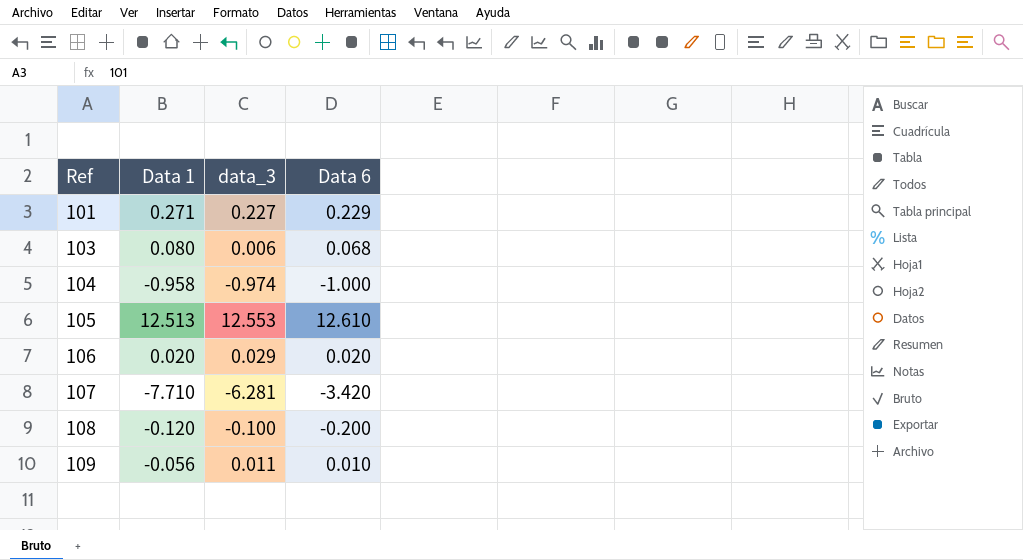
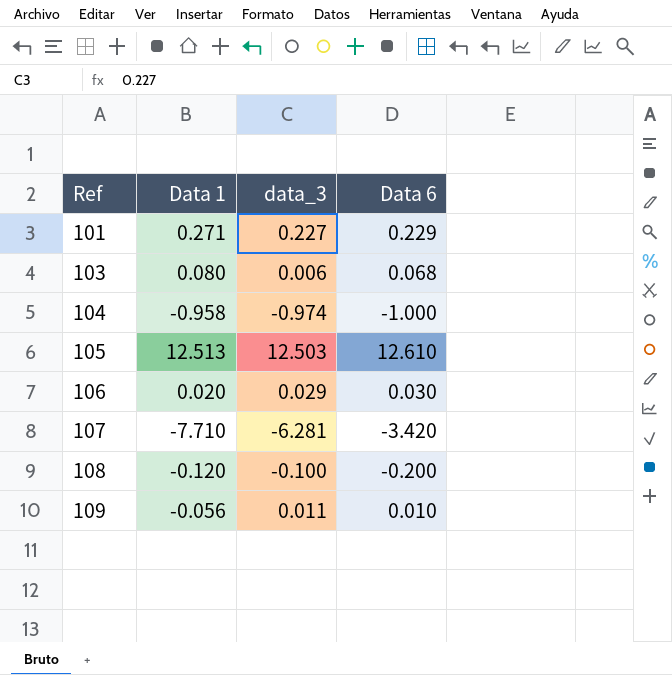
105 | data_3: 12.553 -> 12.503
106 | Data 6: 0.020 -> 0.030

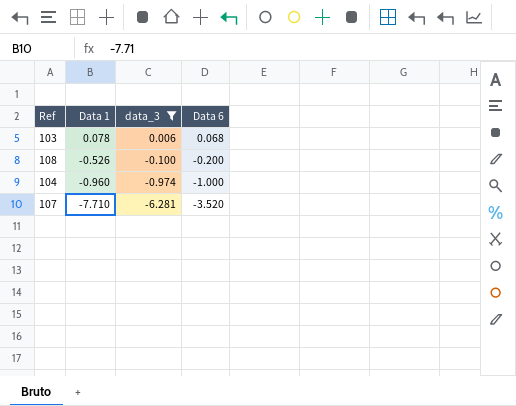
filter: none -> data_3 <= 0.006
row order: Ref ascending -> Data 1 descending
103 | Data 1: 0.080 -> 0.078
108 | Data 1: -0.120 -> -0.526
104 | Data 1: -0.958 -> -0.960
107 | Data 6: -3.420 -> -3.520

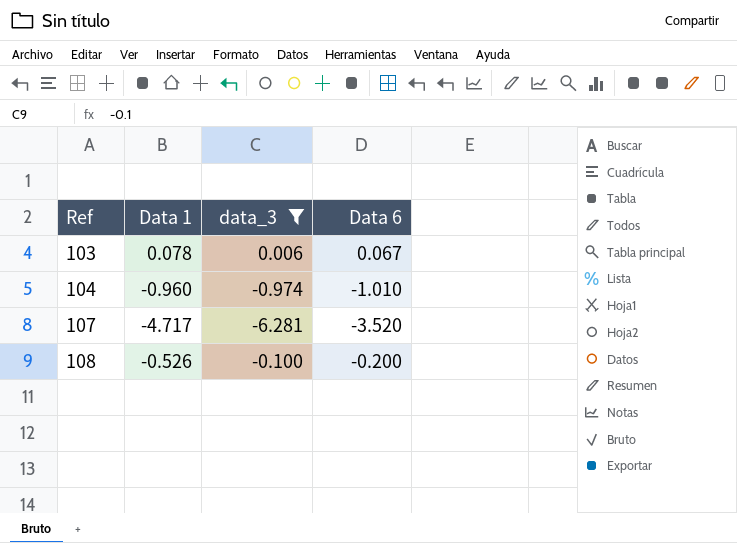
row order: Data 1 descending -> Ref ascending
103 | Data 6: 0.068 -> 0.067
104 | Data 6: -1.000 -> -1.010
107 | Data 1: -7.710 -> -4.717

